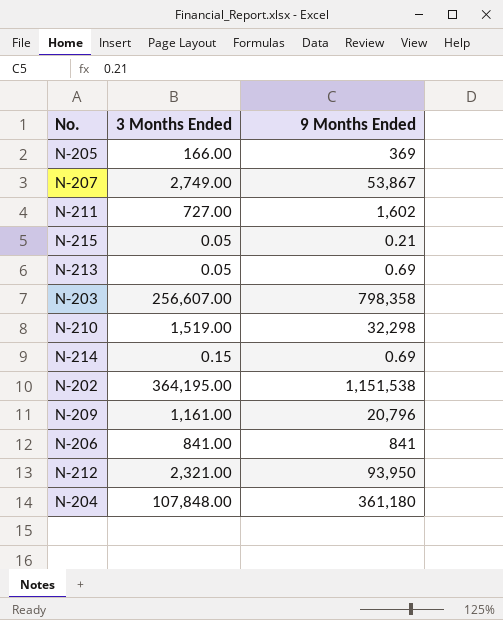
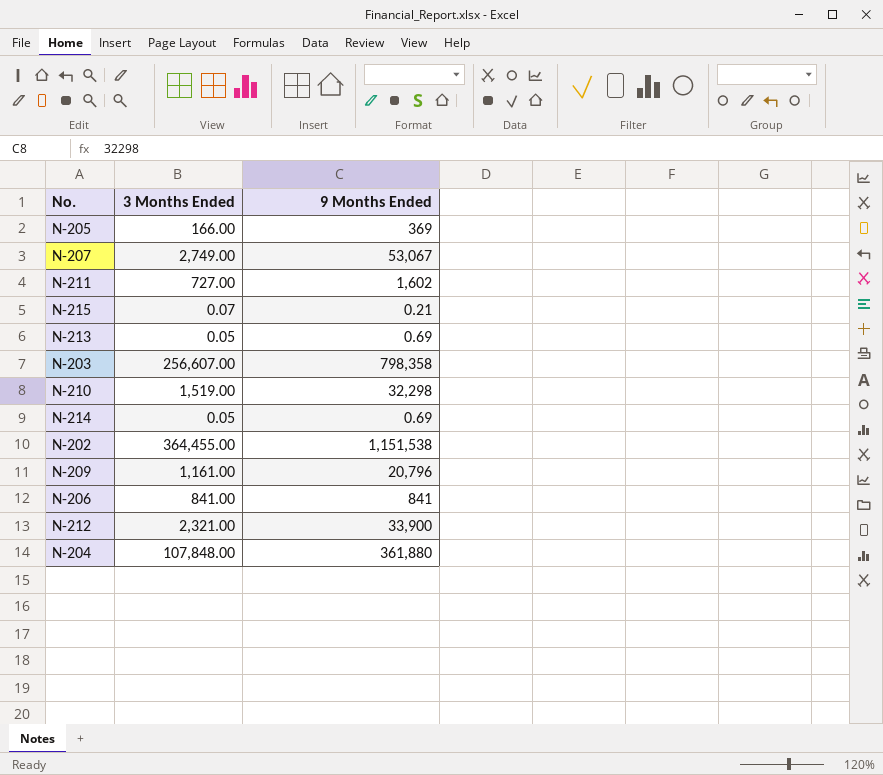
N-207 | 9 Months Ended: 53,867 -> 53,067
N-215 | 3 Months Ended: 0.05 -> 0.07
N-214 | 3 Months Ended: 0.15 -> 0.05
N-202 | 3 Months Ended: 364,195.00 -> 364,455.00
N-212 | 9 Months Ended: 93,950 -> 33,900
N-204 | 9 Months Ended: 361,180 -> 361,880

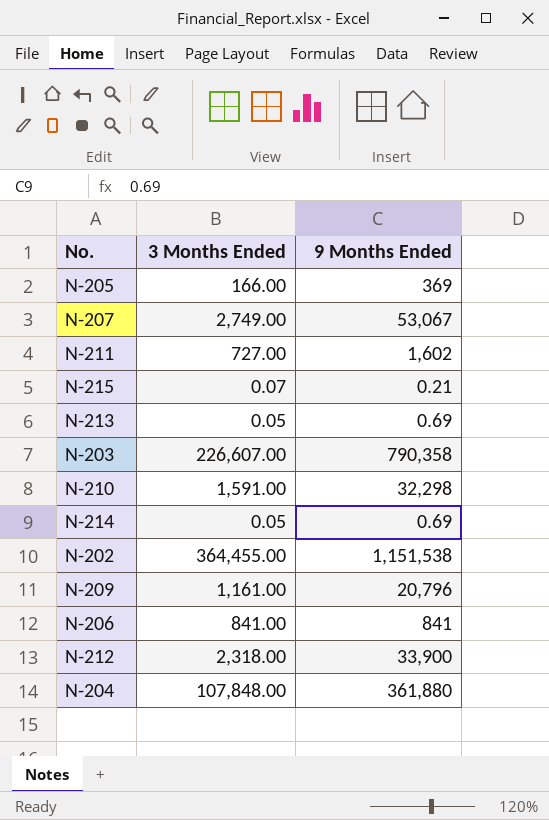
N-203 | 3 Months Ended: 256,607.00 -> 226,607.00
N-203 | 9 Months Ended: 798,358 -> 790,358
N-210 | 3 Months Ended: 1,519.00 -> 1,591.00
N-212 | 3 Months Ended: 2,321.00 -> 2,318.00

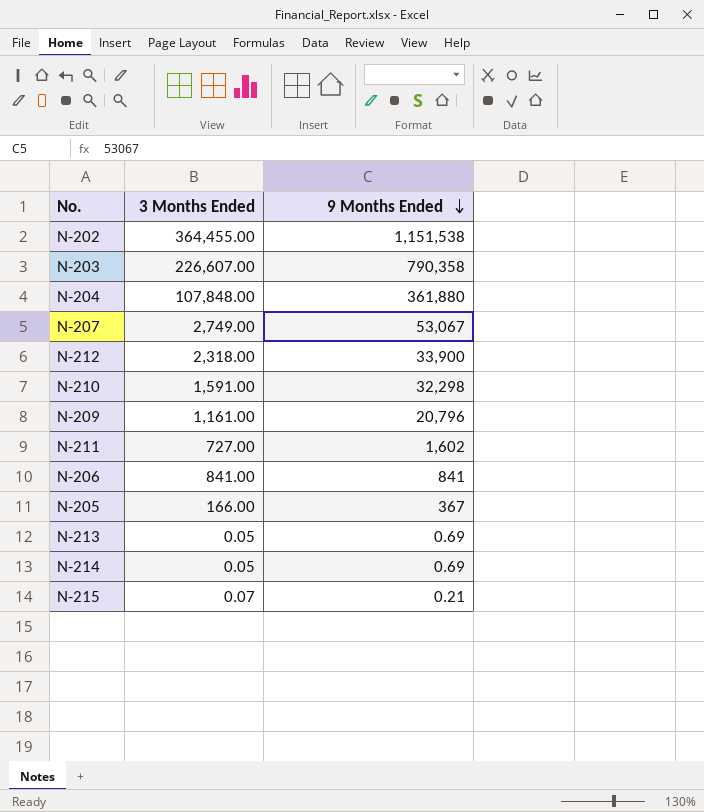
row order: none -> 9 Months Ended descending
N-205 | 9 Months Ended: 369 -> 367

